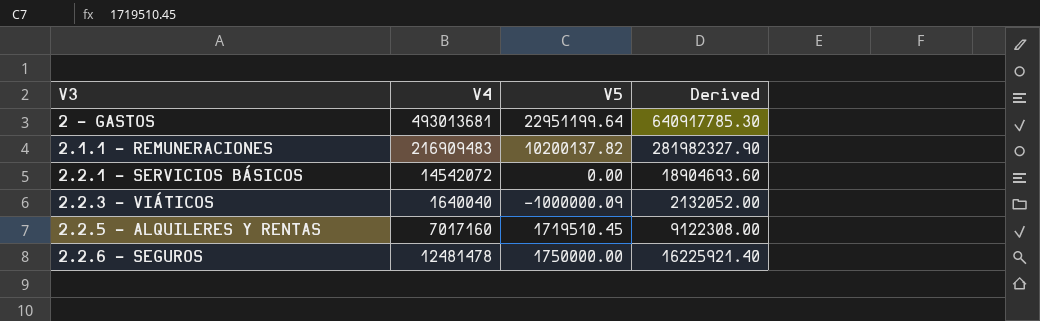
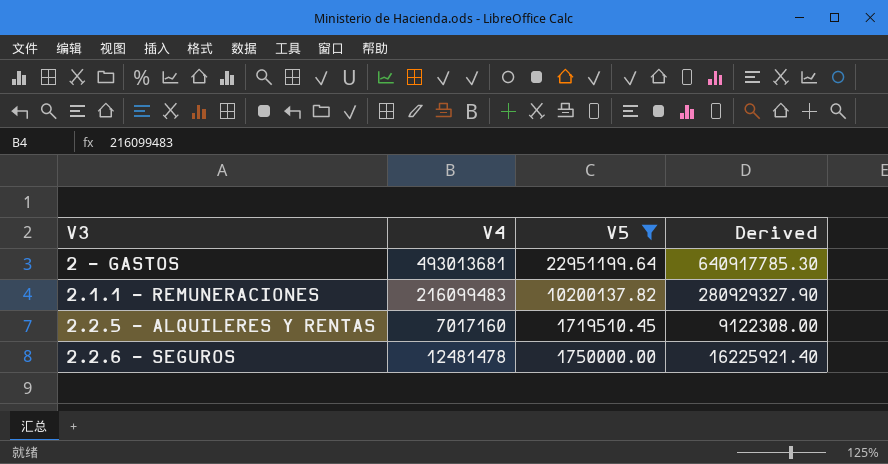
filter: none -> V5 >= 1719510.45
2.1.1 - REMUNERACIONES | V4: 216909483 -> 216099483
2.1.1 - REMUNERACIONES | Derived: 281982327.90 -> 280929327.90

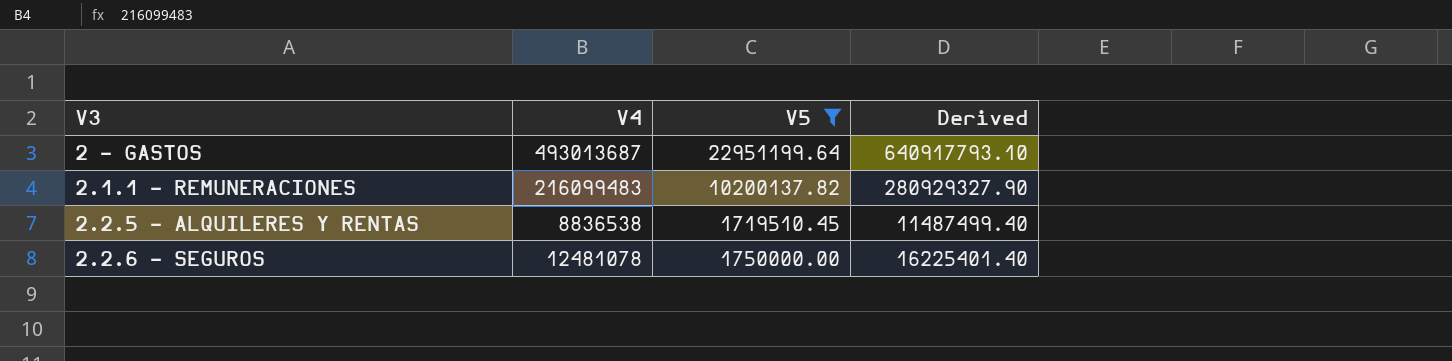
2 - GASTOS | V4: 493013681 -> 493013687
2 - GASTOS | Derived: 640917785.30 -> 640917793.10
2.2.5 - ALQUILERES Y RENTAS | V4: 7017160 -> 8836538
2.2.5 - ALQUILERES Y RENTAS | Derived: 9122308.00 -> 11487499.40
2.2.6 - SEGUROS | V4: 12481478 -> 12481078
2.2.6 - SEGUROS | Derived: 16225921.40 -> 16225401.40

